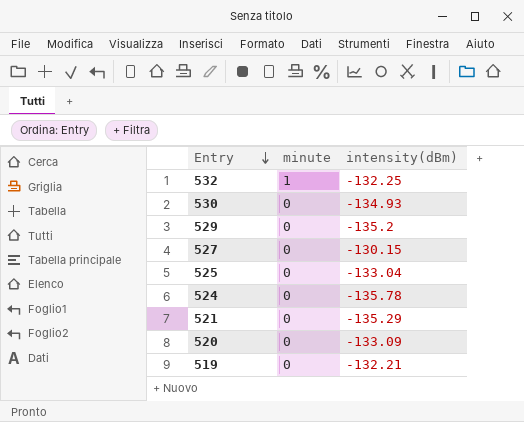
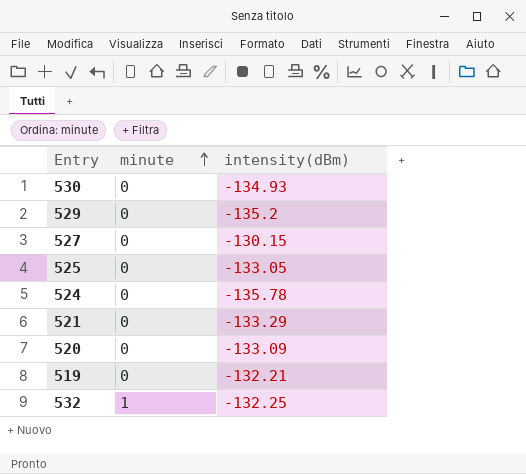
row order: Entry descending -> minute ascending
525 | intensity(dBm): -133.04 -> -133.05
521 | intensity(dBm): -135.29 -> -133.29

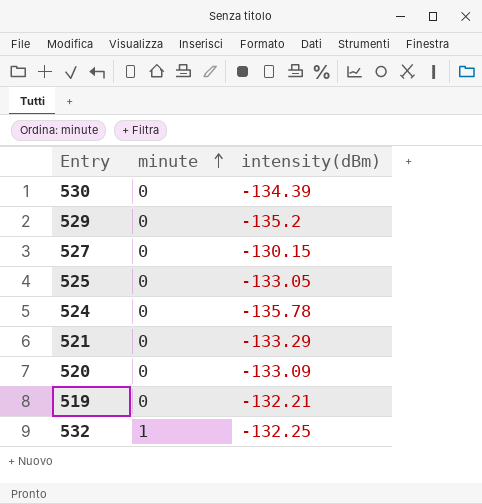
530 | intensity(dBm): -134.93 -> -134.39

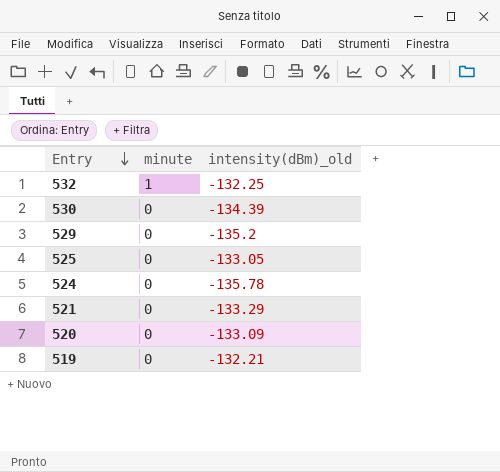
row order: minute ascending -> Entry descending
column name: intensity(dBm) -> intensity(dBm)_old
row 527: 0 | -130.15 -> none

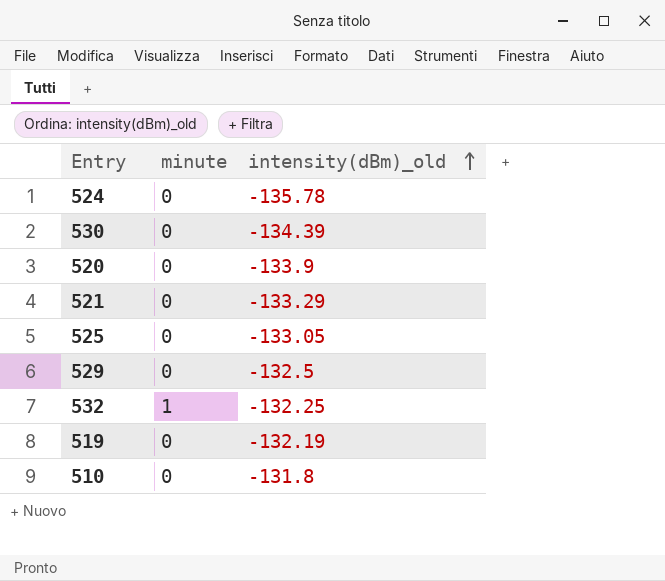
row order: Entry descending -> intensity(dBm)_old ascending
520 | intensity(dBm)_old: -133.09 -> -133.9
529 | intensity(dBm)_old: -135.2 -> -132.5
519 | intensity(dBm)_old: -132.21 -> -132.19
row 510: none -> 0 | -131.8

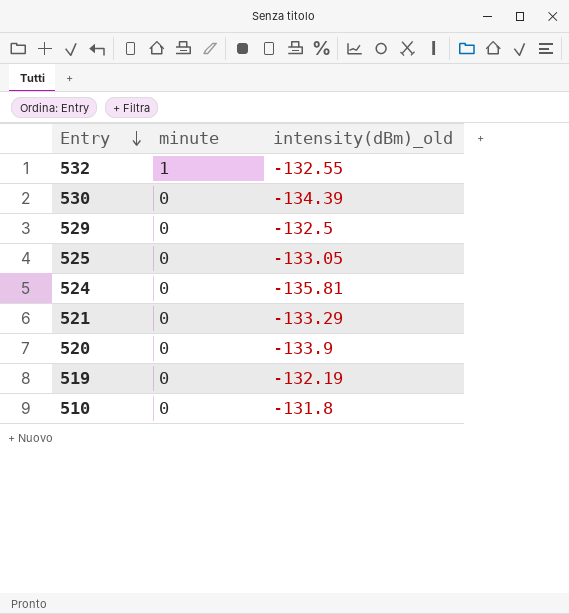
row order: intensity(dBm)_old ascending -> Entry descending
532 | intensity(dBm)_old: -132.25 -> -132.55
524 | intensity(dBm)_old: -135.78 -> -135.81

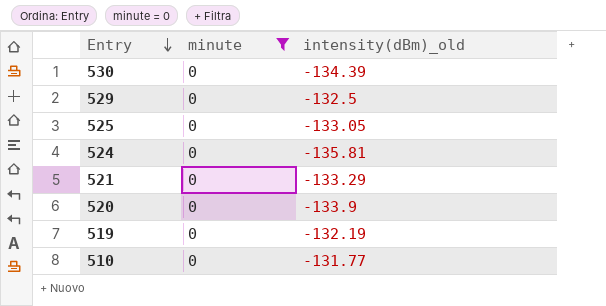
filter: none -> minute = 0
510 | intensity(dBm)_old: -131.8 -> -131.77

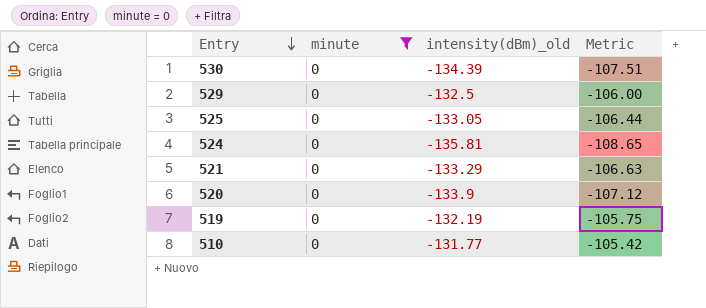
column Metric | formula: none -> [intensity(dBm)_old] * 0.8

